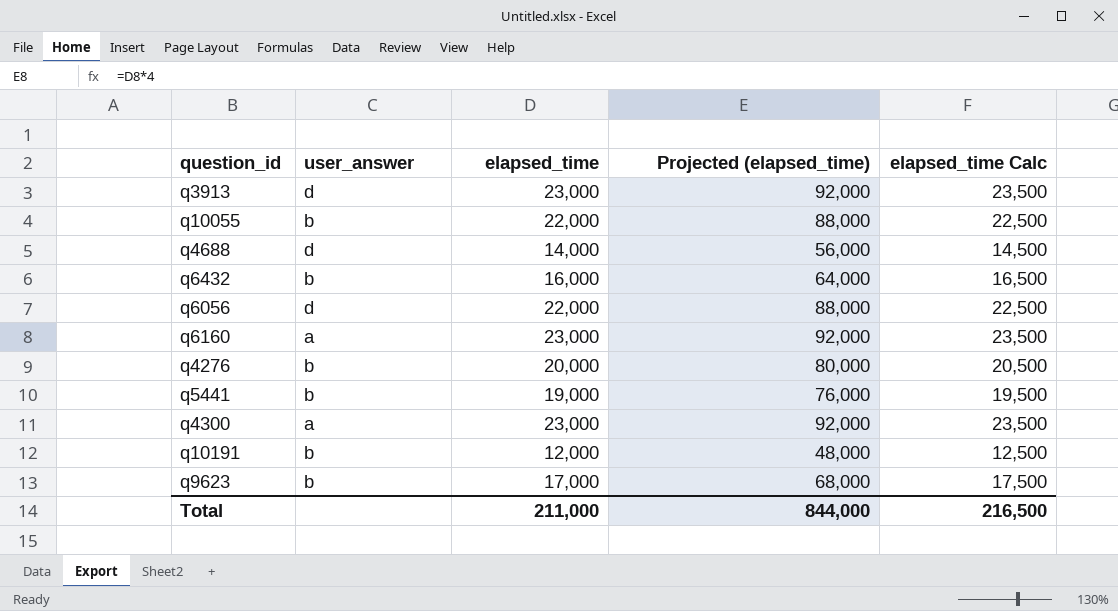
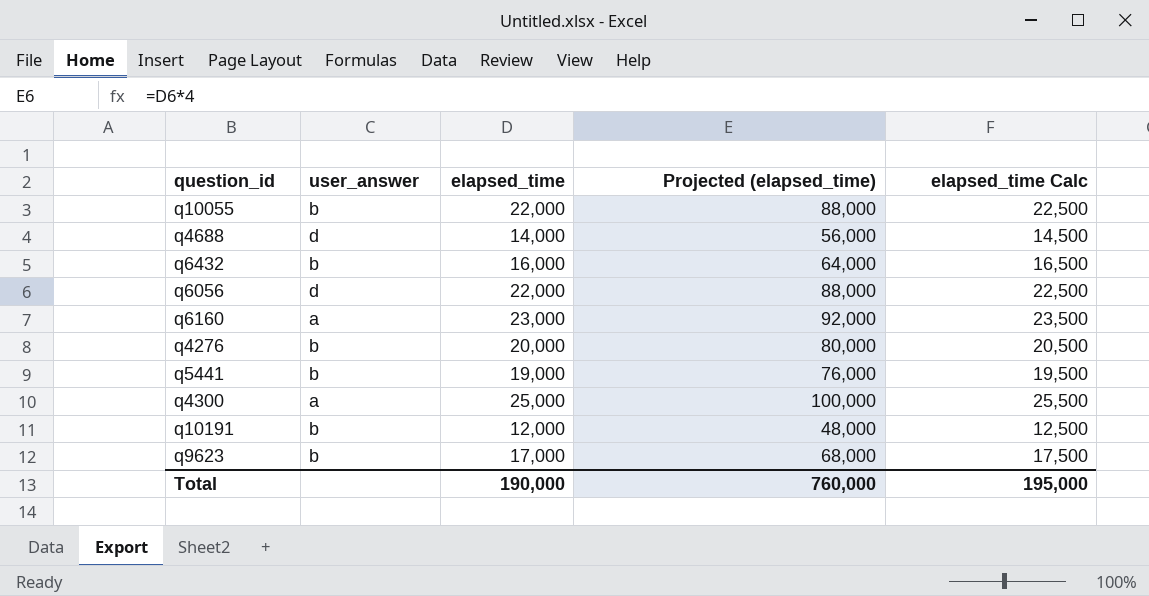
row q3913: d | 23,000 | 92,000 | 23,500 -> none
q4300 | elapsed_time: 23,000 -> 25,000
q4300 | Projected (elapsed_time): 92,000 -> 100,000
q4300 | elapsed_time Calc: 23,500 -> 25,500
Total | elapsed_time: 211,000 -> 190,000
Total | Projected (elapsed_time): 844,000 -> 760,000
Total | elapsed_time Calc: 216,500 -> 195,000

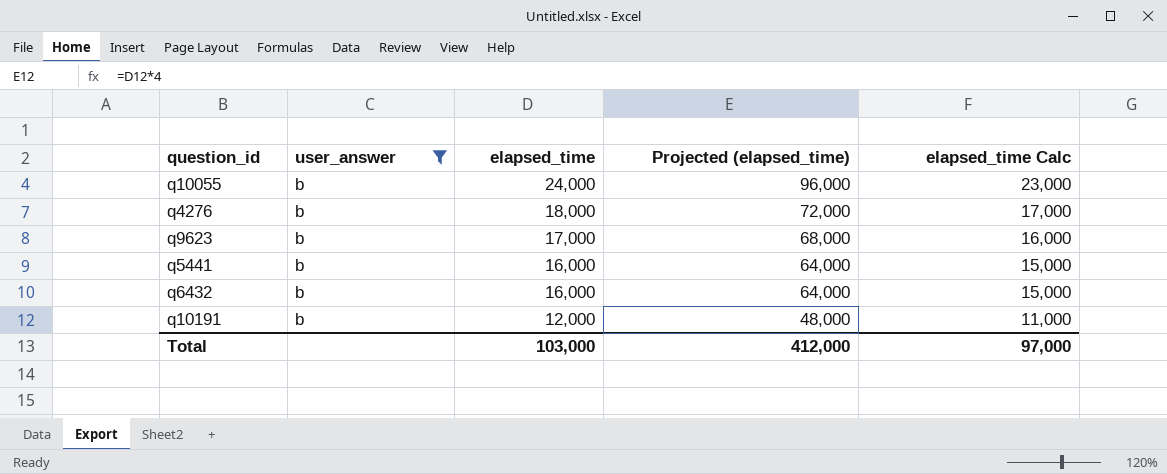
filter: none -> user_answer = b
row order: none -> elapsed_time descending
column elapsed_time Calc | formula: [elapsed_time] + 500 -> [elapsed_time] - 1000
q10055 | elapsed_time: 22,000 -> 24,000
q10055 | Projected (elapsed_time): 88,000 -> 96,000
q4276 | elapsed_time: 20,000 -> 18,000
q4276 | Projected (elapsed_time): 80,000 -> 72,000
q5441 | elapsed_time: 19,000 -> 16,000
q5441 | Projected (elapsed_time): 76,000 -> 64,000
Total | elapsed_time: 190,000 -> 103,000
Total | Projected (elapsed_time): 760,000 -> 412,000
Total | elapsed_time Calc: 195,000 -> 97,000

